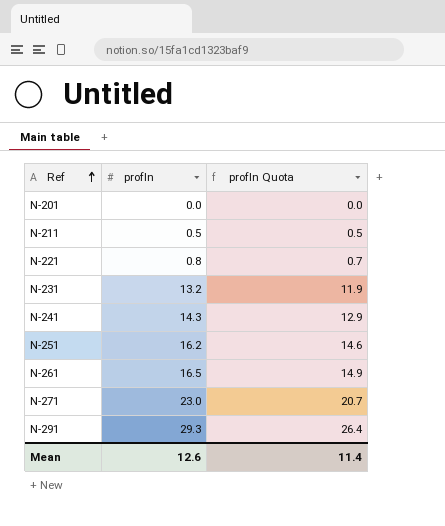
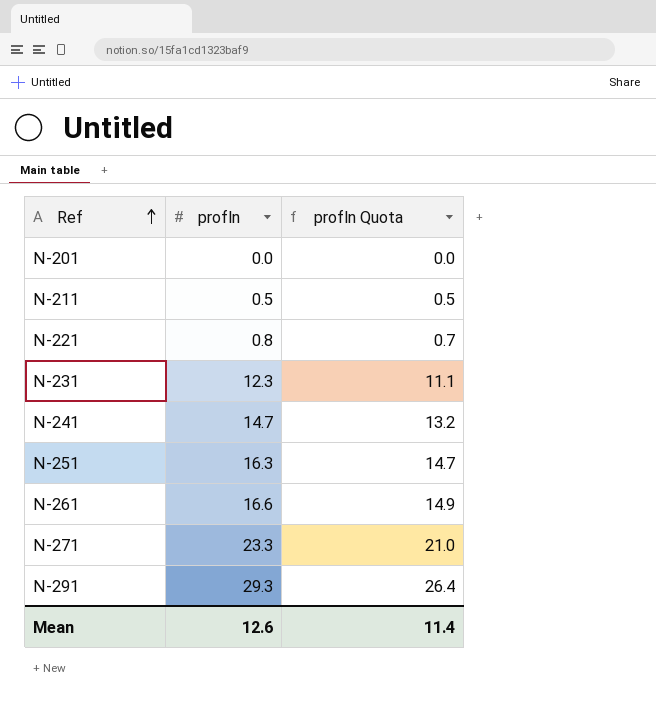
N-231 | profln: 13.2 -> 12.3
N-231 | profln Quota: 11.9 -> 11.1
N-241 | profln: 14.3 -> 14.7
N-241 | profln Quota: 12.9 -> 13.2
N-251 | profln: 16.2 -> 16.3
N-251 | profln Quota: 14.6 -> 14.7
N-261 | profln: 16.5 -> 16.6
N-271 | profln: 23.0 -> 23.3
N-271 | profln Quota: 20.7 -> 21.0

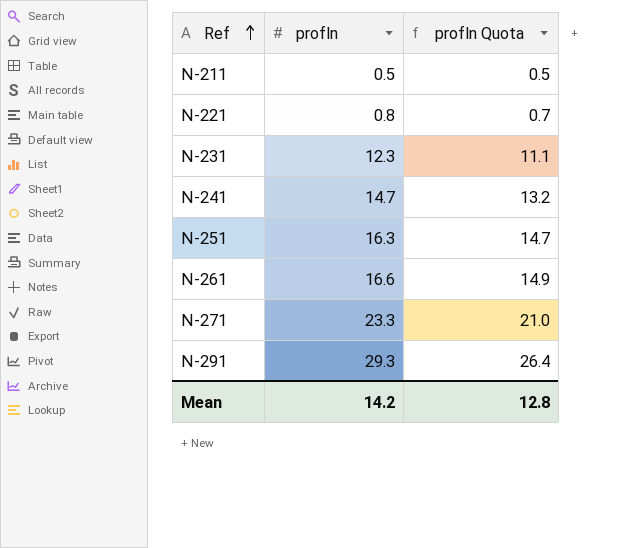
row N-201: 0.0 | 0.0 -> none
Mean | profln: 12.6 -> 14.2
Mean | profln Quota: 11.4 -> 12.8

